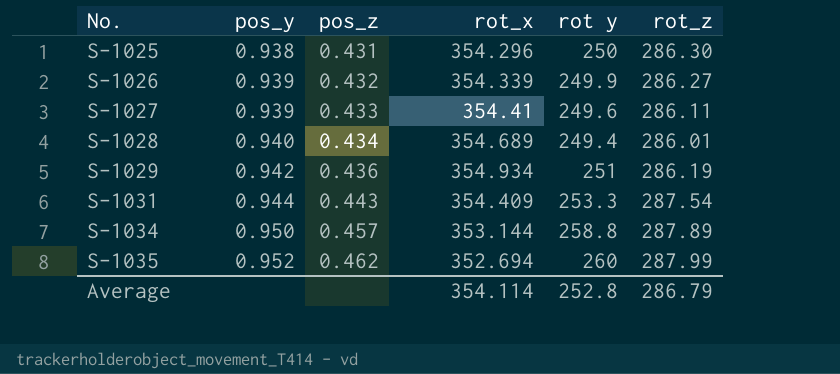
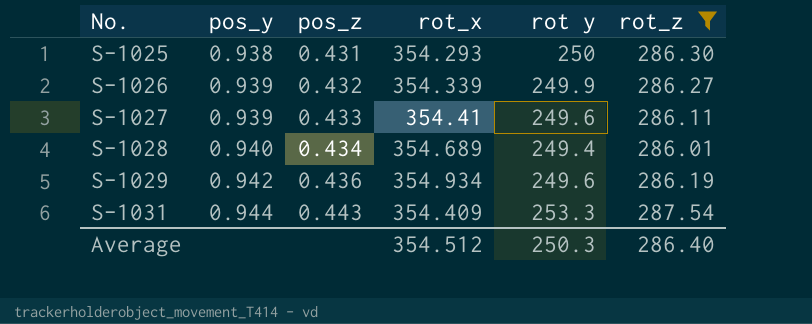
filter: none -> rot_z <= 287.54
S-1025 | rot_x: 354.296 -> 354.293
S-1029 | rot y: 251 -> 249.6
Average | rot_x: 354.114 -> 354.512
Average | rot y: 252.8 -> 250.3
Average | rot_z: 286.79 -> 286.40

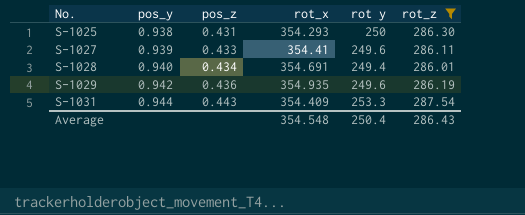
row S-1026: 0.939 | 0.432 | 354.339 | 249.9 | 286.27 -> none
S-1028 | rot_x: 354.689 -> 354.691
S-1029 | rot_x: 354.934 -> 354.935
Average | rot_x: 354.512 -> 354.548
Average | rot y: 250.3 -> 250.4
Average | rot_z: 286.40 -> 286.43

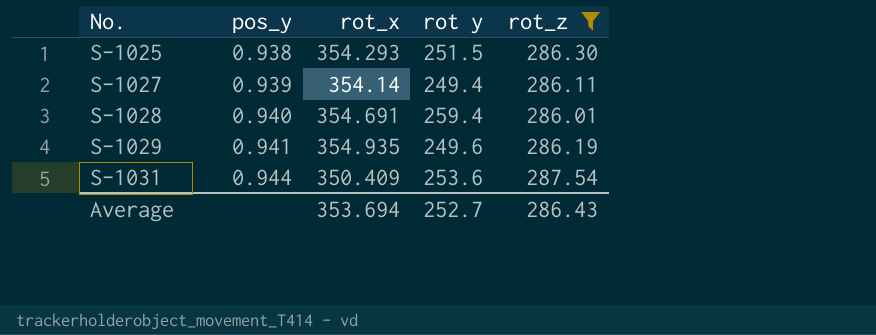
column pos_z | position: 3 -> none
S-1025 | rot y: 250 -> 251.5
S-1027 | rot_x: 354.41 -> 354.14
S-1027 | rot y: 249.6 -> 249.4
S-1028 | rot y: 249.4 -> 259.4
S-1029 | pos_y: 0.942 -> 0.941
S-1031 | rot_x: 354.409 -> 350.409
S-1031 | rot y: 253.3 -> 253.6
Average | rot_x: 354.548 -> 353.694
Average | rot y: 250.4 -> 252.7

